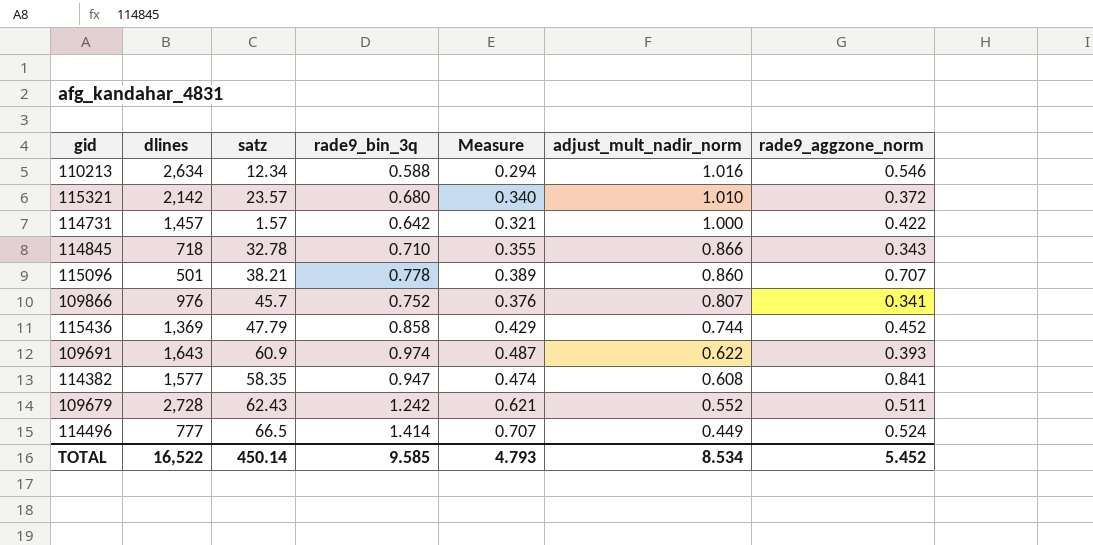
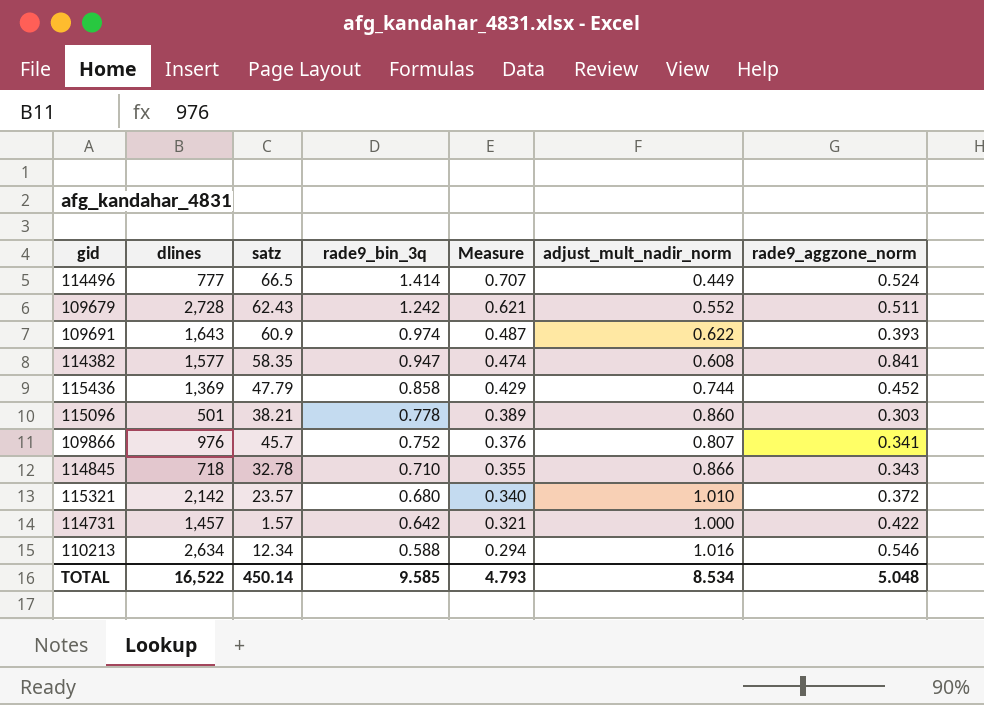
row order: adjust_mult_nadir_norm descending -> rade9_bin_3q descending
115096 | rade9_aggzone_norm: 0.707 -> 0.303
TOTAL | rade9_aggzone_norm: 5.452 -> 5.048

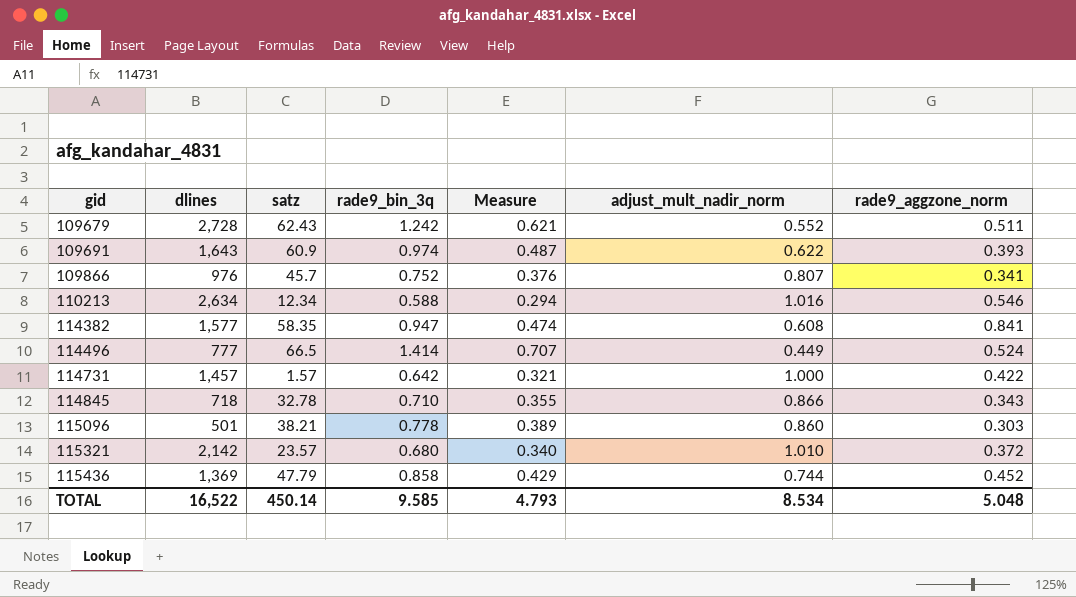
row order: rade9_bin_3q descending -> gid ascending

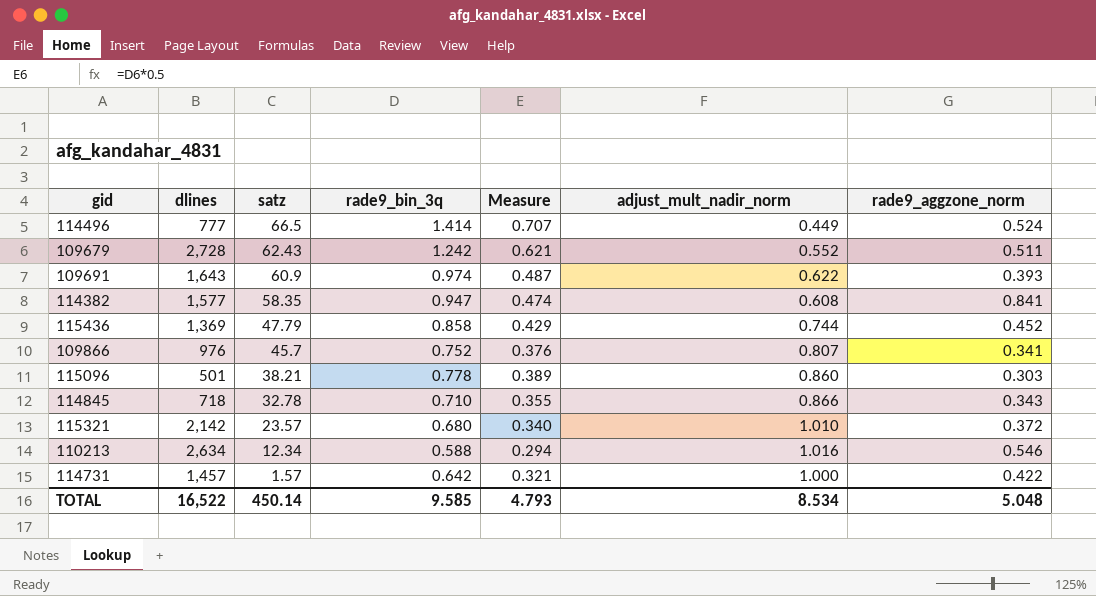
row order: gid ascending -> satz descending

